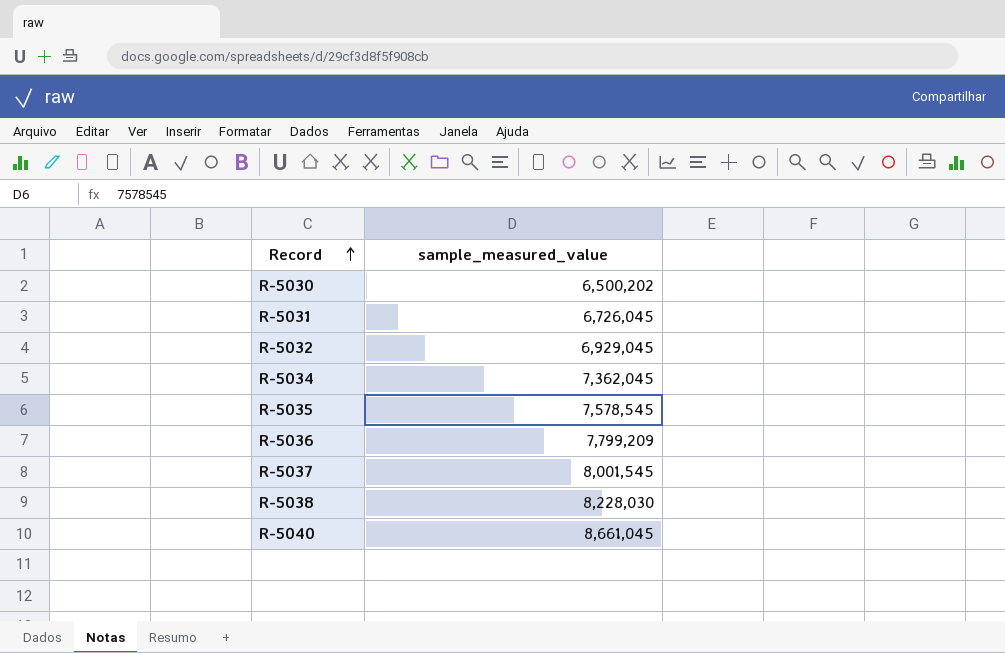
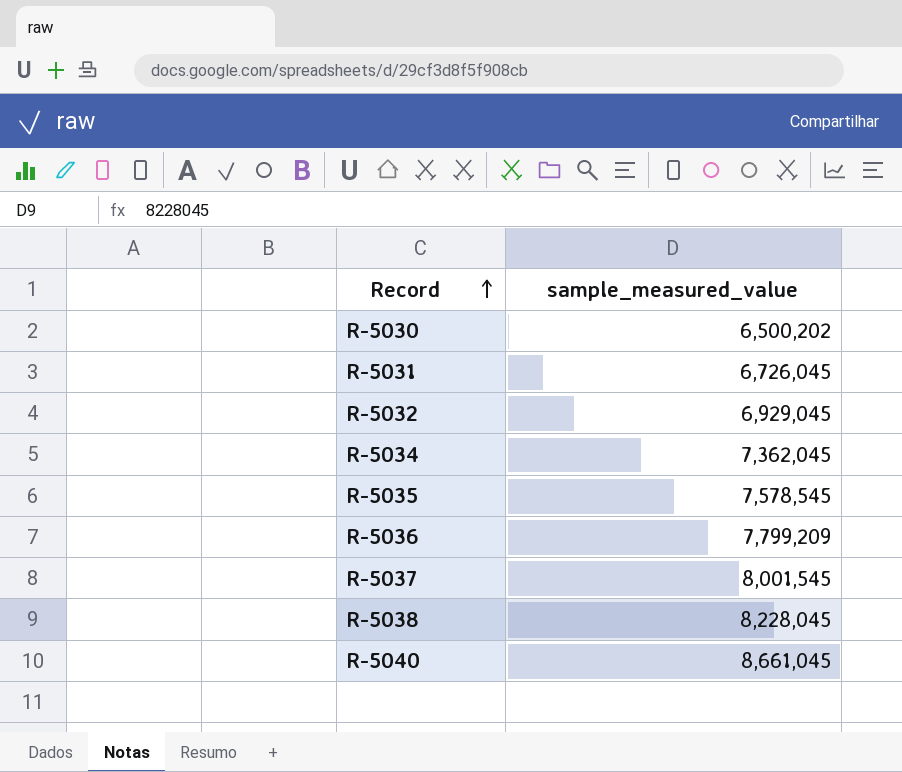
R-5038 | sample_measured_value: 8,228,030 -> 8,228,045

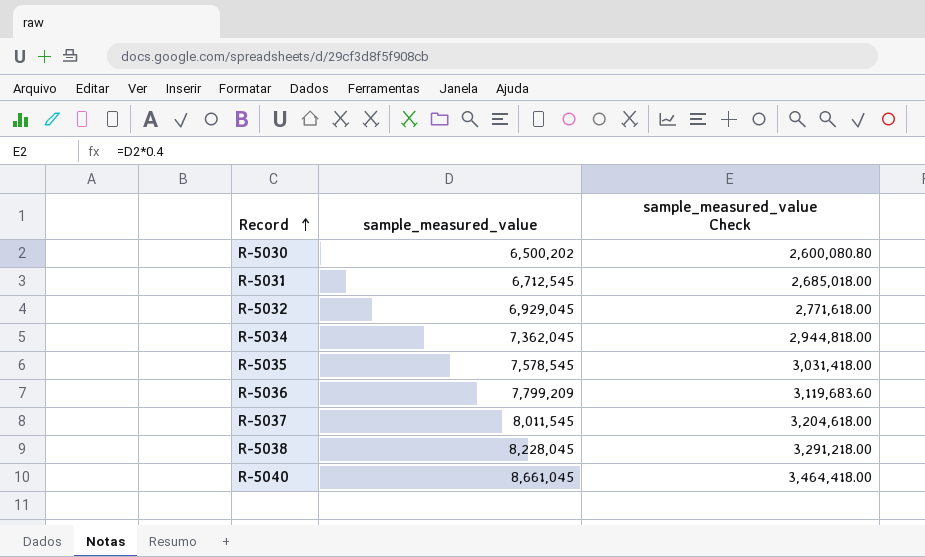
column sample_measured_value Check | formula: none -> [sample_measured_value] * 0.4
R-5031 | sample_measured_value: 6,726,045 -> 6,712,545
R-5037 | sample_measured_value: 8,001,545 -> 8,011,545

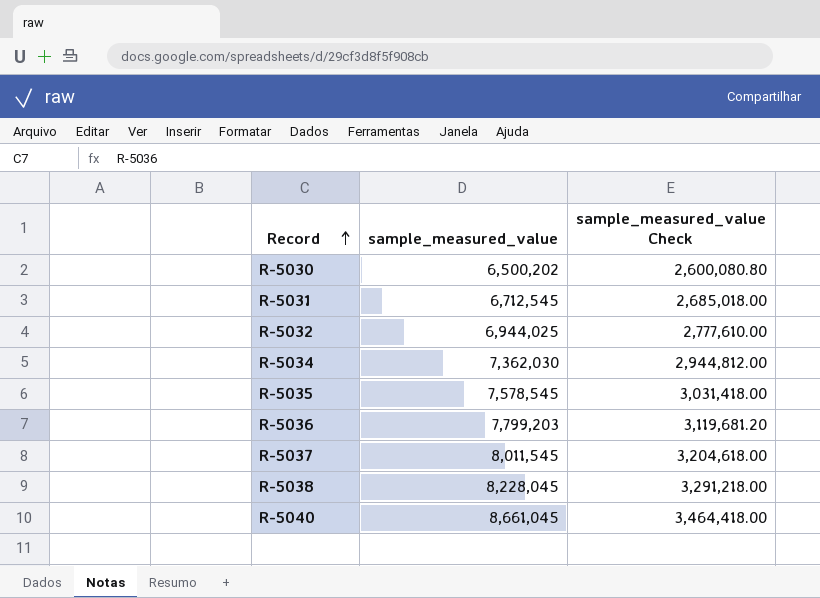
R-5032 | sample_measured_value: 6,929,045 -> 6,944,025
R-5032 | sample_measured_value Check: 2,771,618.00 -> 2,777,610.00
R-5034 | sample_measured_value: 7,362,045 -> 7,362,030
R-5034 | sample_measured_value Check: 2,944,818.00 -> 2,944,812.00
R-5036 | sample_measured_value: 7,799,209 -> 7,799,203
R-5036 | sample_measured_value Check: 3,119,683.60 -> 3,119,681.20

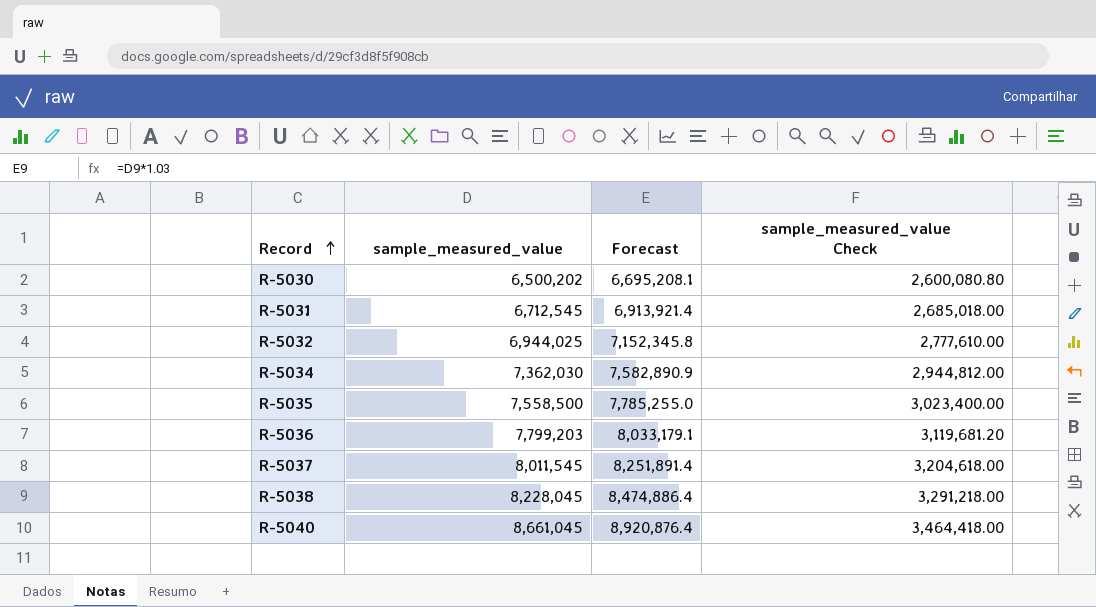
column Forecast | formula: none -> [sample_measured_value] * 1.03
R-5035 | sample_measured_value: 7,578,545 -> 7,558,500
R-5035 | sample_measured_value Check: 3,031,418.00 -> 3,023,400.00

